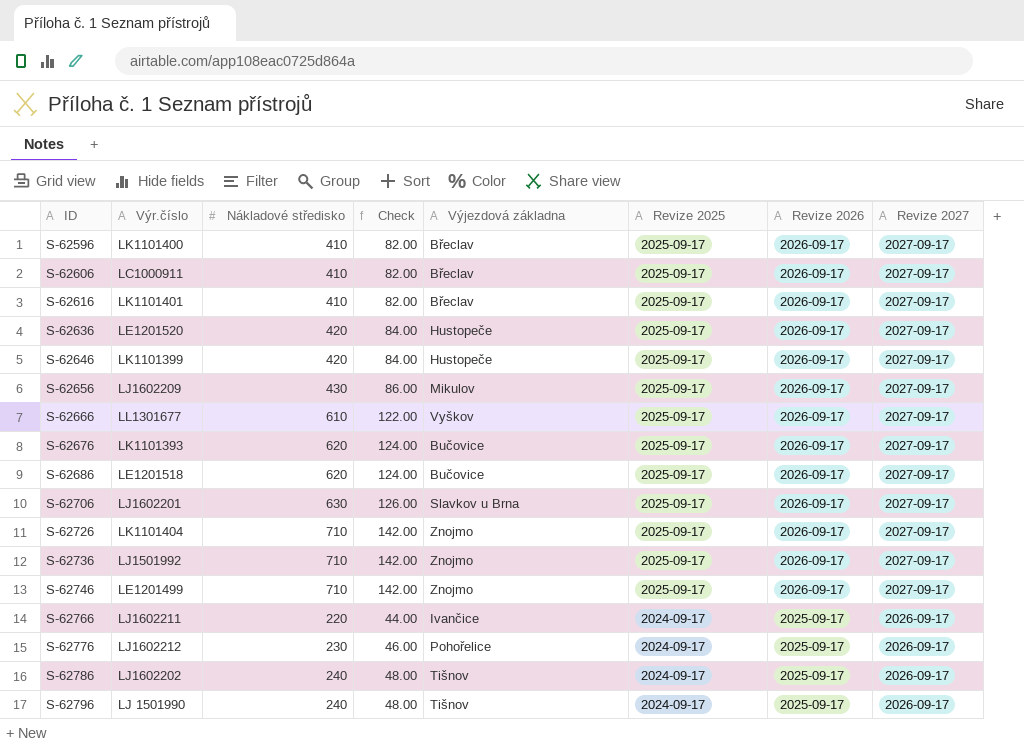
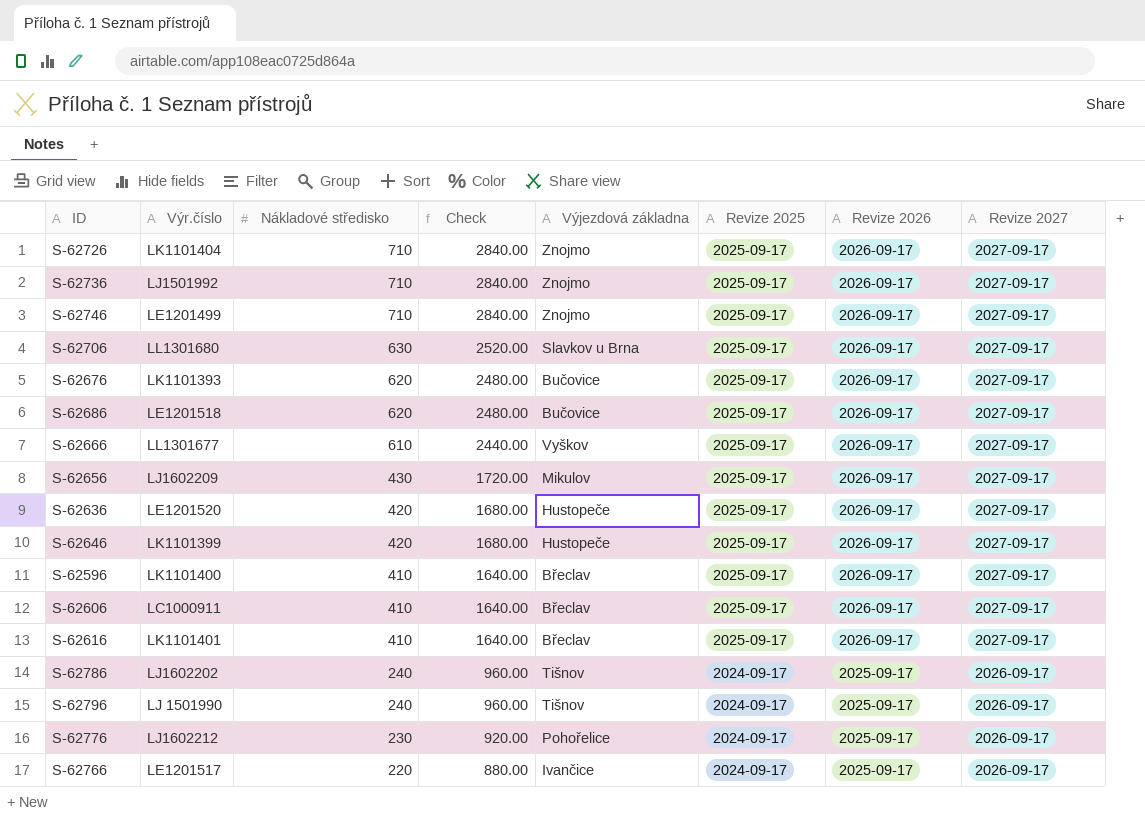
row order: ID ascending -> Nákladové středisko descending
column Check | formula: [Nákladové středisko] * 0.2 -> [Nákladové středisko] * 4
S-62706 | Výr.číslo: LJ1602201 -> LL1301680
S-62766 | Výr.číslo: LJ1602211 -> LE1201517

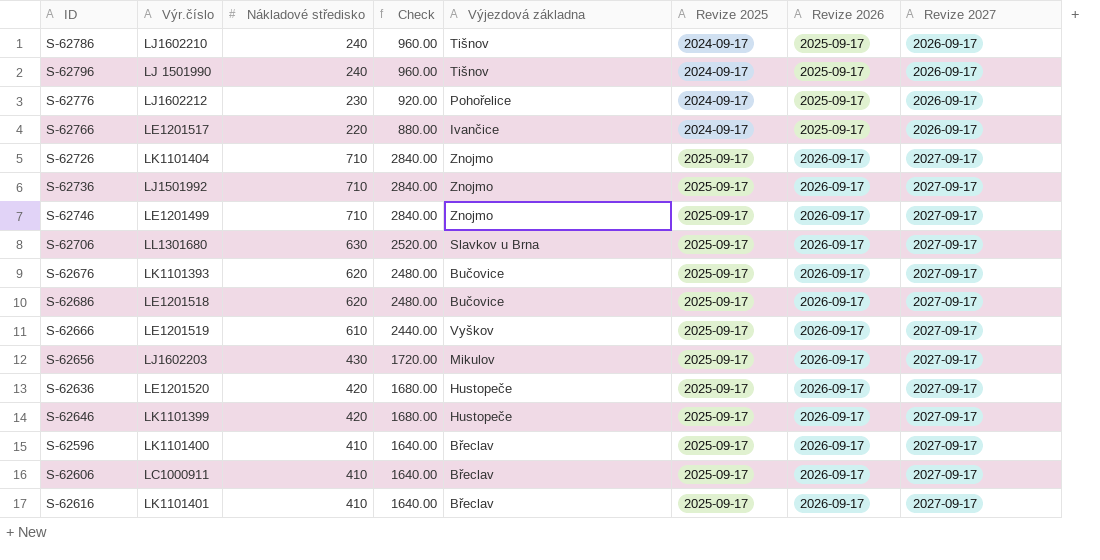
row order: Nákladové středisko descending -> Revize 2025 ascending
S-62786 | Výr.číslo: LJ1602202 -> LJ1602210
S-62666 | Výr.číslo: LL1301677 -> LE1201519
S-62656 | Výr.číslo: LJ1602209 -> LJ1602203

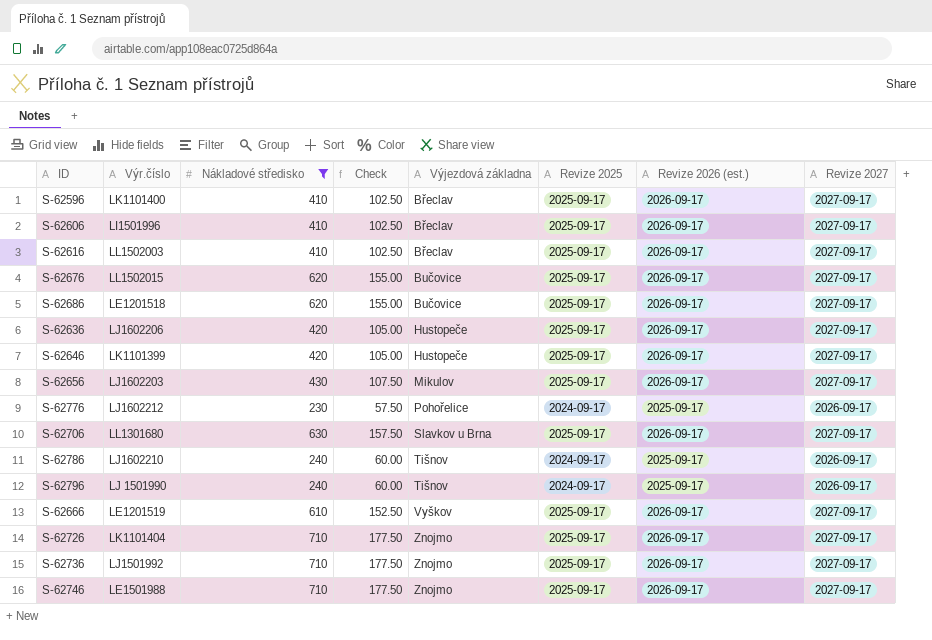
filter: none -> Nákladové středisko != 220
row order: Revize 2025 ascending -> Výjezdová základna ascending
column Check | formula: [Nákladové středisko] * 4 -> [Nákladové středisko] * 0.25
column name: Revize 2026 -> Revize 2026 (est.)
S-62606 | Výr.číslo: LC1000911 -> LI1501996
S-62616 | Výr.číslo: LK1101401 -> LL1502003
S-62676 | Výr.číslo: LK1101393 -> LL1502015
S-62636 | Výr.číslo: LE1201520 -> LJ1602206
S-62746 | Výr.číslo: LE1201499 -> LE1501988

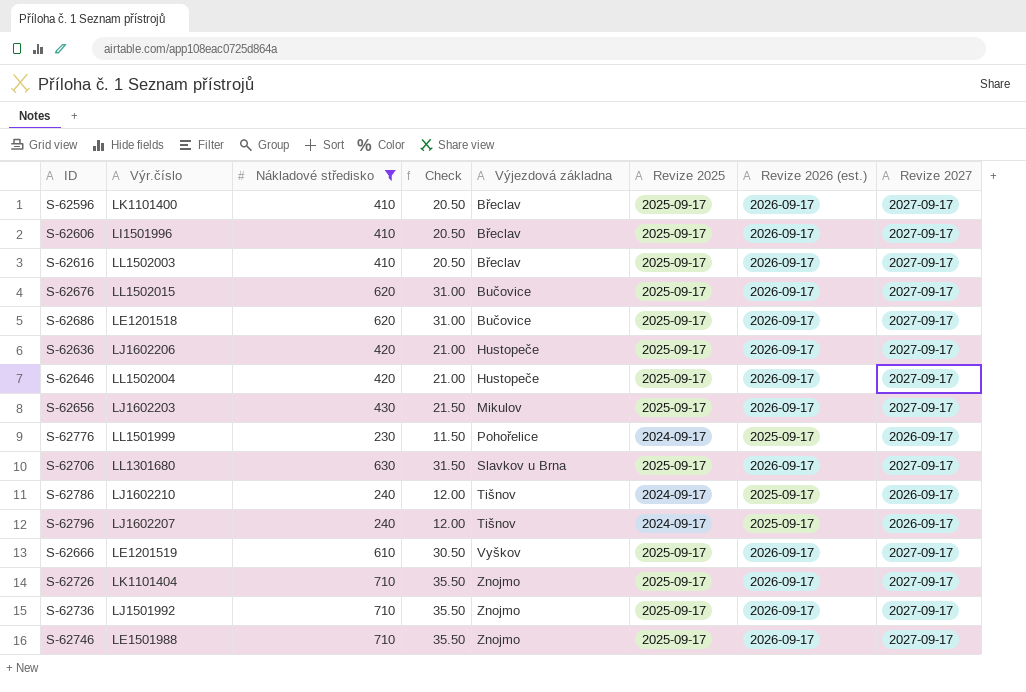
column Check | formula: [Nákladové středisko] * 0.25 -> [Nákladové středisko] * 0.05
S-62646 | Výr.číslo: LK1101399 -> LL1502004
S-62776 | Výr.číslo: LJ1602212 -> LL1501999
S-62796 | Výr.číslo: LJ 1501990 -> LJ1602207

